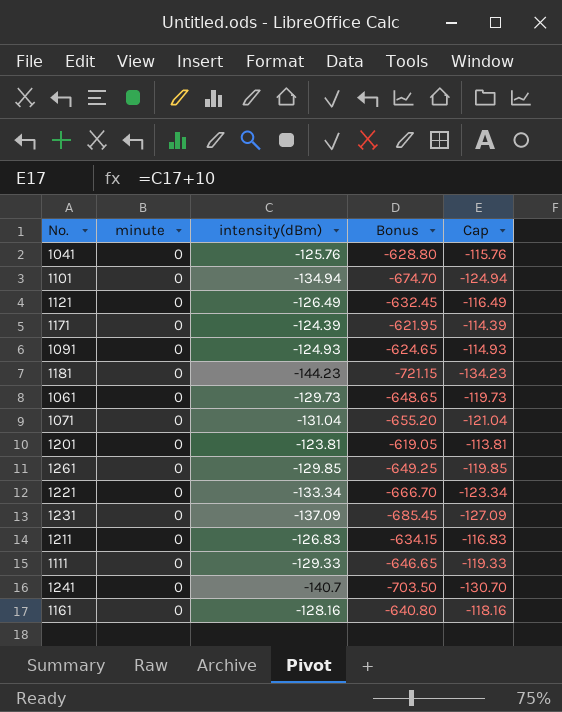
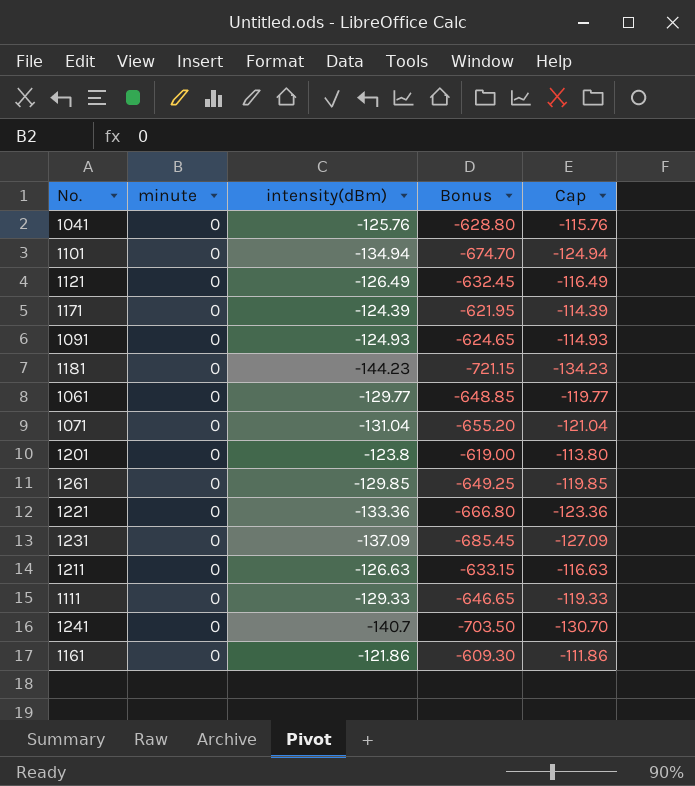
1061 | intensity(dBm): -129.73 -> -129.77
1061 | Bonus: -648.65 -> -648.85
1061 | Cap: -119.73 -> -119.77
1201 | intensity(dBm): -123.81 -> -123.8
1201 | Bonus: -619.05 -> -619.00
1201 | Cap: -113.81 -> -113.80
1221 | intensity(dBm): -133.34 -> -133.36
1221 | Bonus: -666.70 -> -666.80
1221 | Cap: -123.34 -> -123.36
1211 | intensity(dBm): -126.83 -> -126.63
1211 | Bonus: -634.15 -> -633.15
1211 | Cap: -116.83 -> -116.63
1161 | intensity(dBm): -128.16 -> -121.86
1161 | Bonus: -640.80 -> -609.30
1161 | Cap: -118.16 -> -111.86

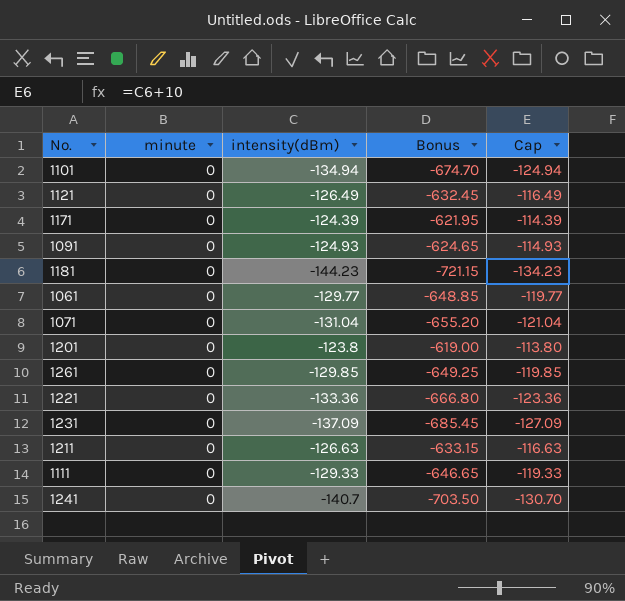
row 1041: 0 | -125.76 | -628.80 | -115.76 -> none
row 1161: 0 | -121.86 | -609.30 | -111.86 -> none

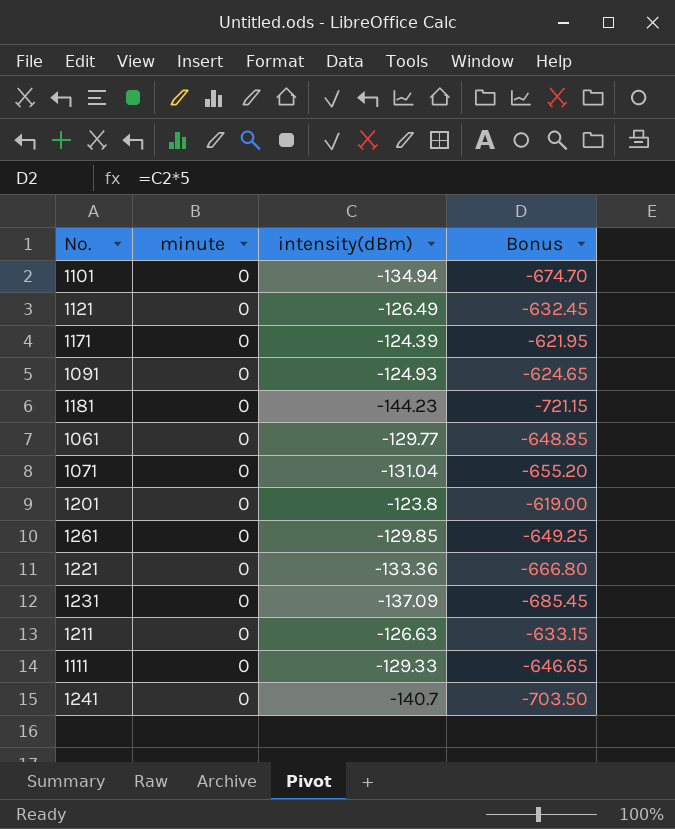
column Cap | formula: [intensity(dBm)] + 10 -> none

